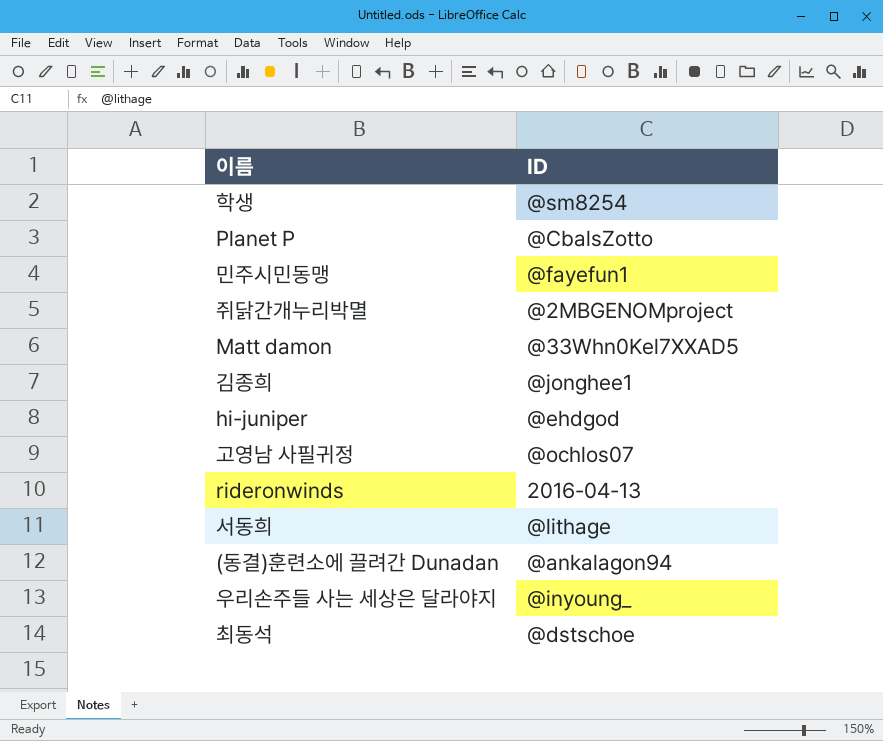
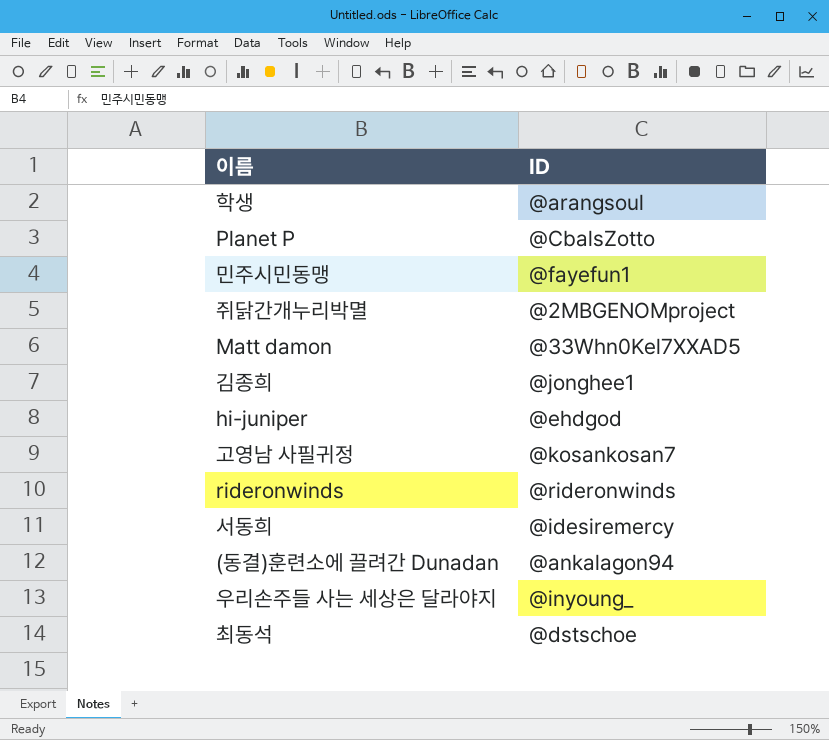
학생 | ID: @sm8254 -> @arangsoul
고영남 사필귀정 | ID: @ochlos07 -> @kosankosan7
rideronwinds | ID: 2016-04-13 -> @rideronwinds
서동희 | ID: @lithage -> @idesiremercy

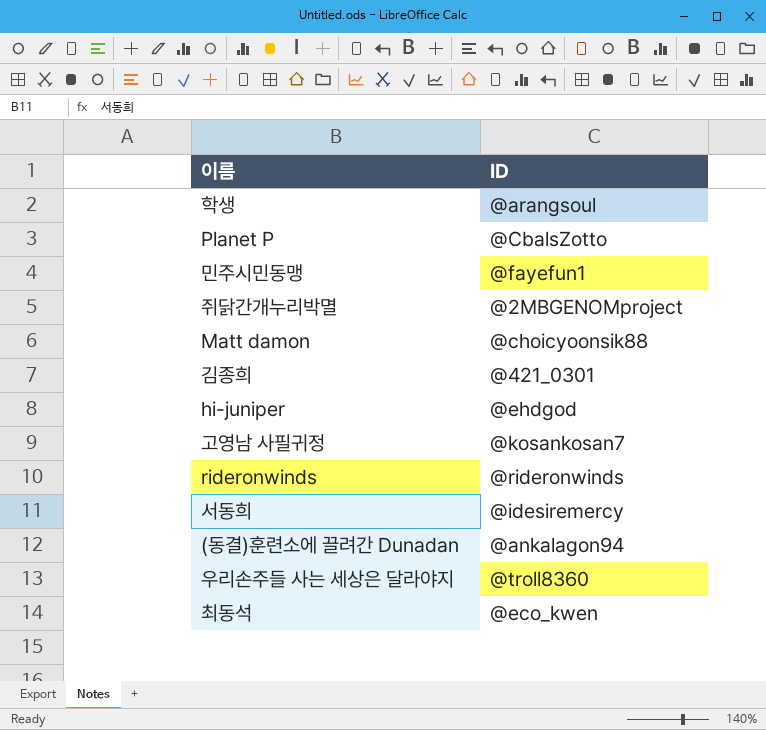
Matt damon | ID: @33Whn0Kel7XXAD5 -> @choicyoonsik88
김종희 | ID: @jonghee1 -> @421_0301
우리손주들 사는 세상은 달라야지 | ID: @inyoung_ -> @troll8360
최동석 | ID: @dstschoe -> @eco_kwen

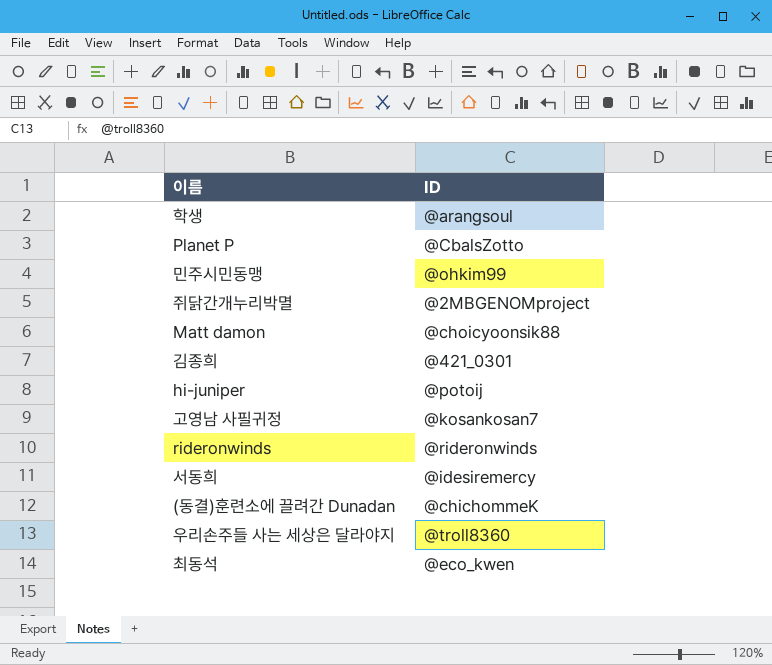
민주시민동맹 | ID: @fayefun1 -> @ohkim99
hi-juniper | ID: @ehdgod -> @potoij
(동결)훈련소에 끌려간 Dunadan | ID: @ankalagon94 -> @chichommeK

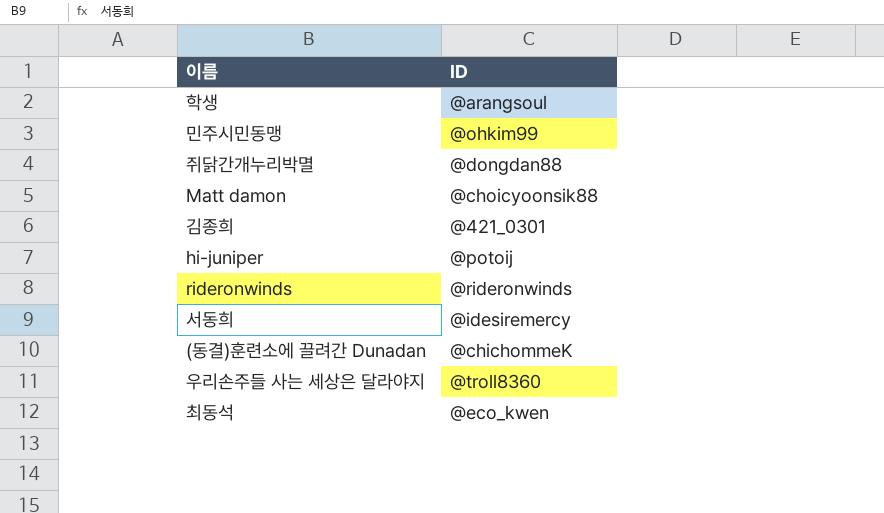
row Planet P: @CbalsZotto -> none
row 고영남 사필귀정: @kosankosan7 -> none
쥐닭간개누리박멸 | ID: @2MBGENOMproject -> @dongdan88

